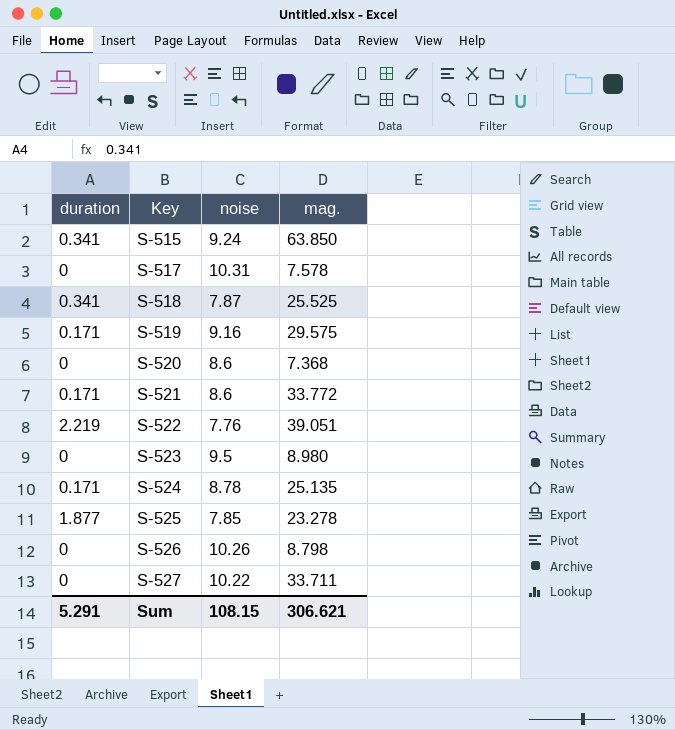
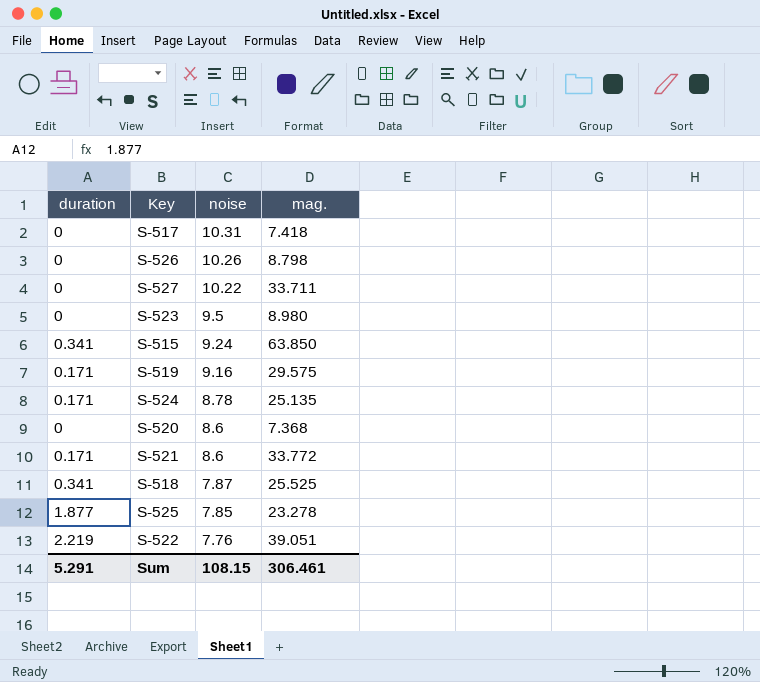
row order: Key ascending -> noise descending
S-517 | mag.: 7.578 -> 7.418
Sum | mag.: 306.621 -> 306.461

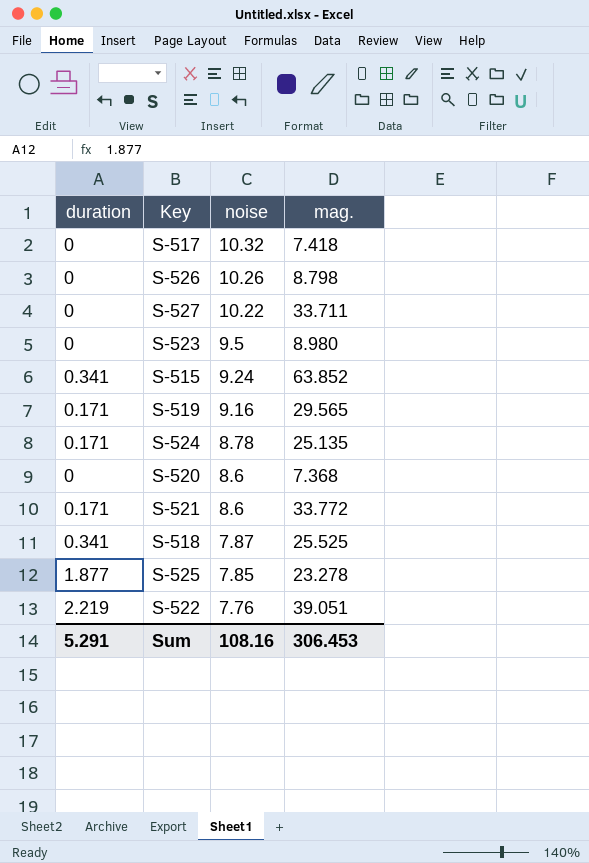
S-517 | noise: 10.31 -> 10.32
S-515 | mag.: 63.850 -> 63.852
S-519 | mag.: 29.575 -> 29.565
Sum | noise: 108.15 -> 108.16
Sum | mag.: 306.461 -> 306.453

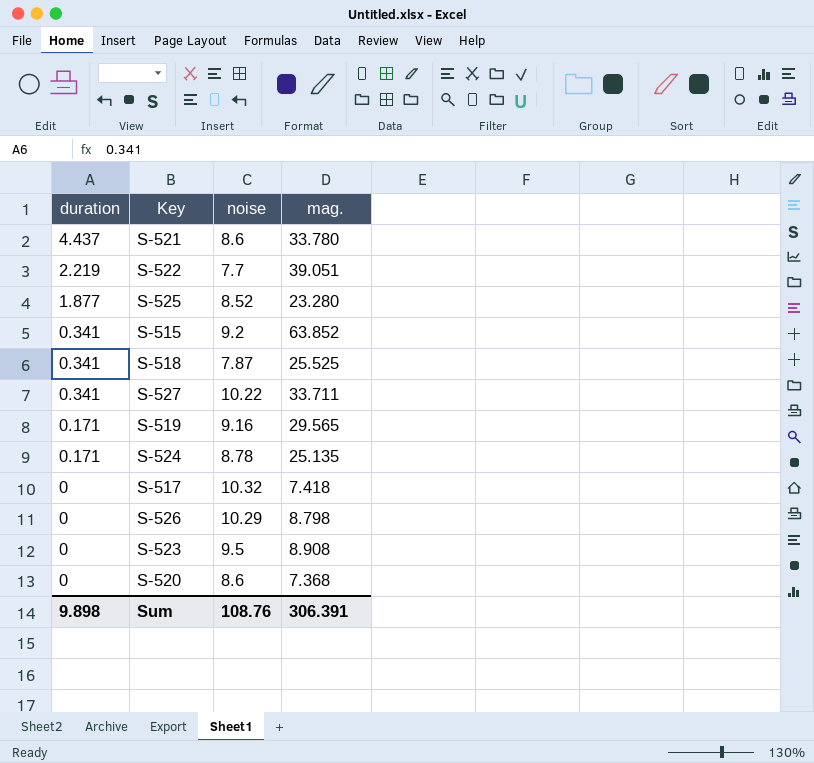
row order: noise descending -> duration descending
S-521 | duration: 0.171 -> 4.437
S-521 | mag.: 33.772 -> 33.780
S-522 | noise: 7.76 -> 7.7
S-525 | noise: 7.85 -> 8.52
S-525 | mag.: 23.278 -> 23.280
S-515 | noise: 9.24 -> 9.2
S-527 | duration: 0 -> 0.341
S-526 | noise: 10.26 -> 10.29
S-523 | mag.: 8.980 -> 8.908
Sum | duration: 5.291 -> 9.898
Sum | noise: 108.16 -> 108.76
Sum | mag.: 306.453 -> 306.391

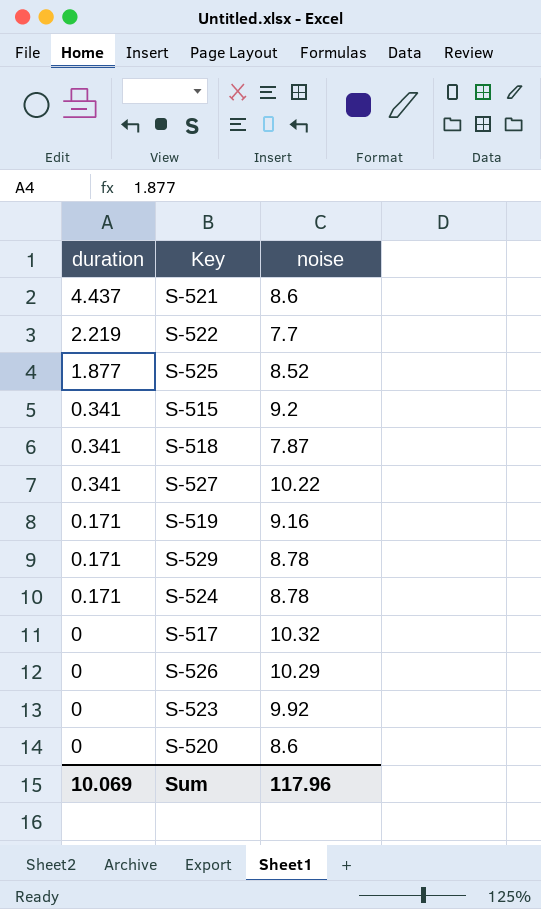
column mag. | position: 4 -> none
row S-529: none -> 0.171 | 8.78
S-523 | noise: 9.5 -> 9.92
Sum | duration: 9.898 -> 10.069
Sum | noise: 108.76 -> 117.96

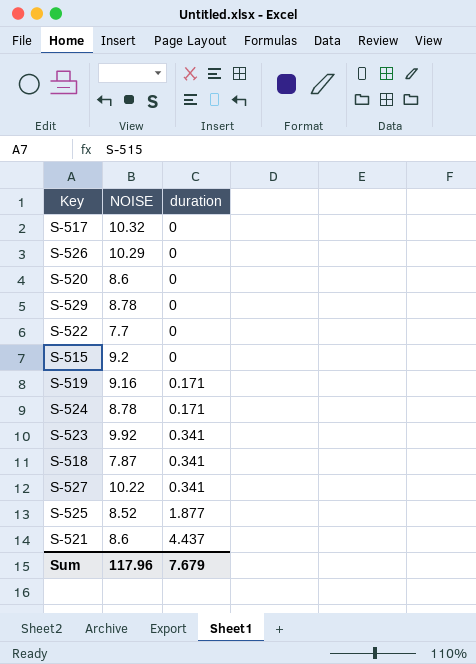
row order: duration descending -> duration ascending
column name: noise -> NOISE
column duration | position: 1 -> 3
S-529 | duration: 0.171 -> 0
S-522 | duration: 2.219 -> 0
S-515 | duration: 0.341 -> 0
S-523 | duration: 0 -> 0.341
Sum | duration: 10.069 -> 7.679

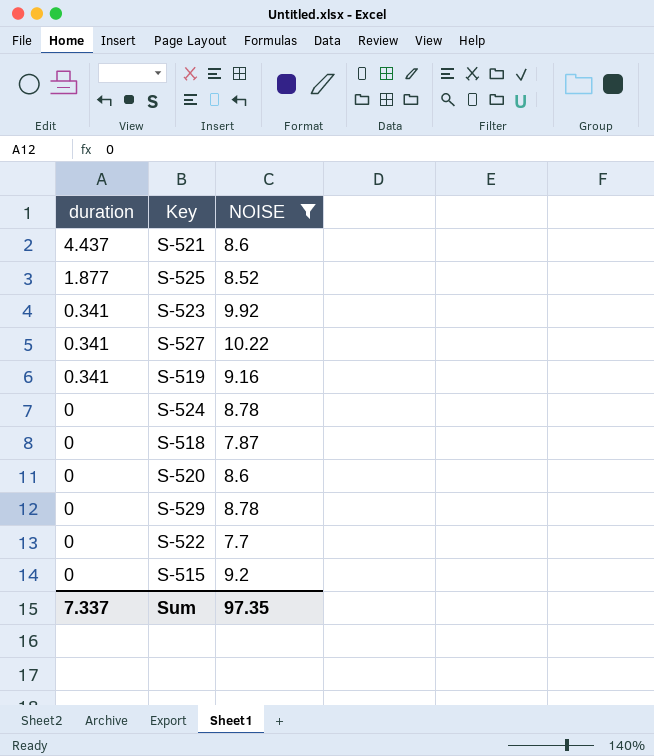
filter: none -> NOISE <= 10.22
row order: duration ascending -> duration descending
column duration | position: 3 -> 1
S-519 | duration: 0.171 -> 0.341
S-524 | duration: 0.171 -> 0
S-518 | duration: 0.341 -> 0
Sum | duration: 7.679 -> 7.337
Sum | NOISE: 117.96 -> 97.35

